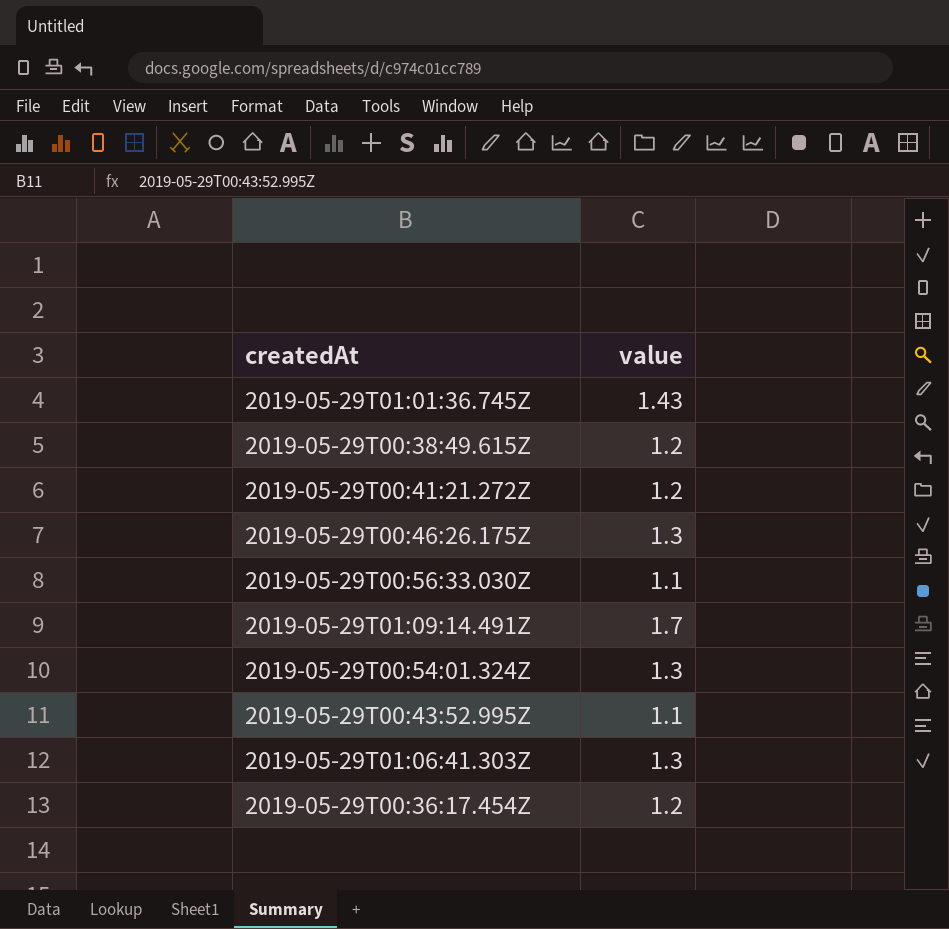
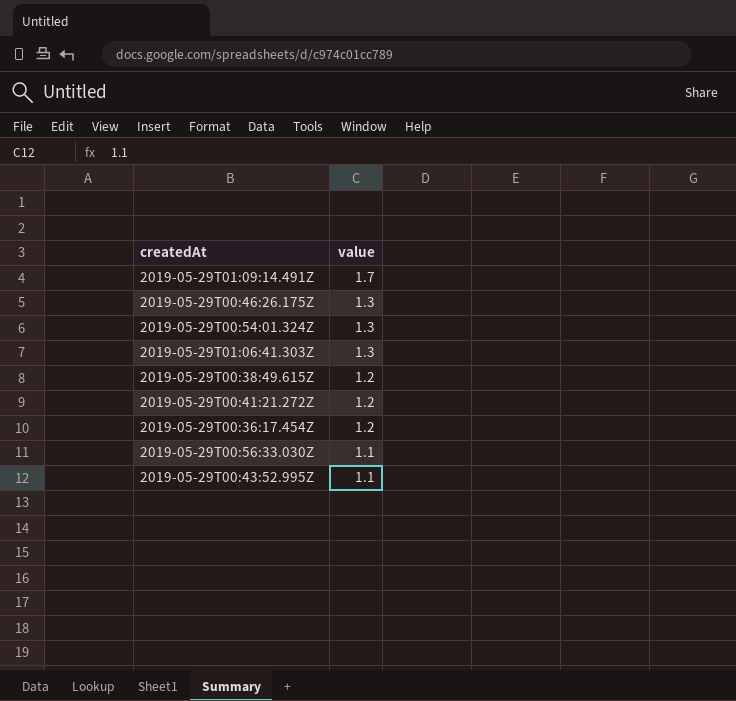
row order: none -> value descending
row 2019-05-29T01:01:36.745Z: 1.43 -> none

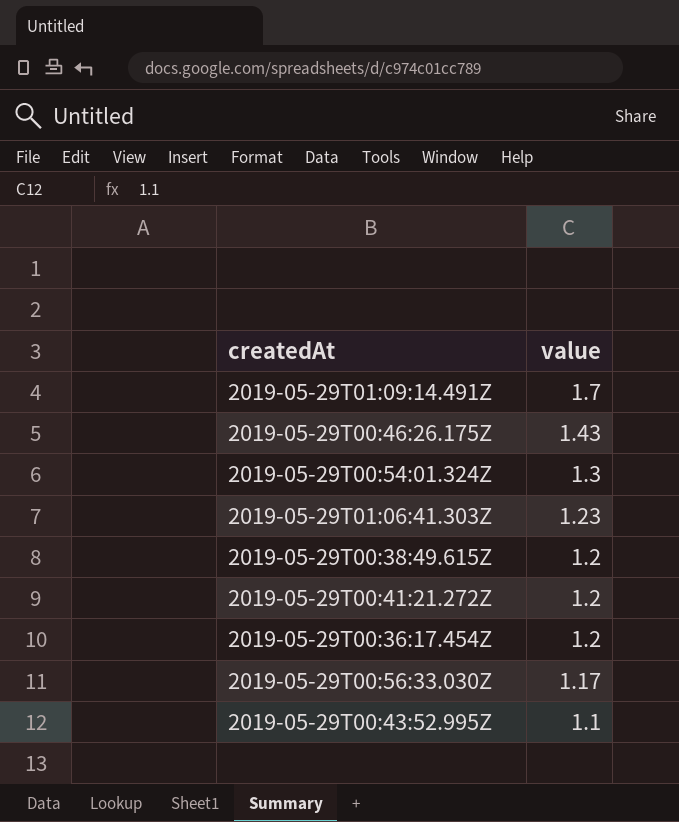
2019-05-29T00:46:26.175Z | value: 1.3 -> 1.43
2019-05-29T01:06:41.303Z | value: 1.3 -> 1.23
2019-05-29T00:56:33.030Z | value: 1.1 -> 1.17

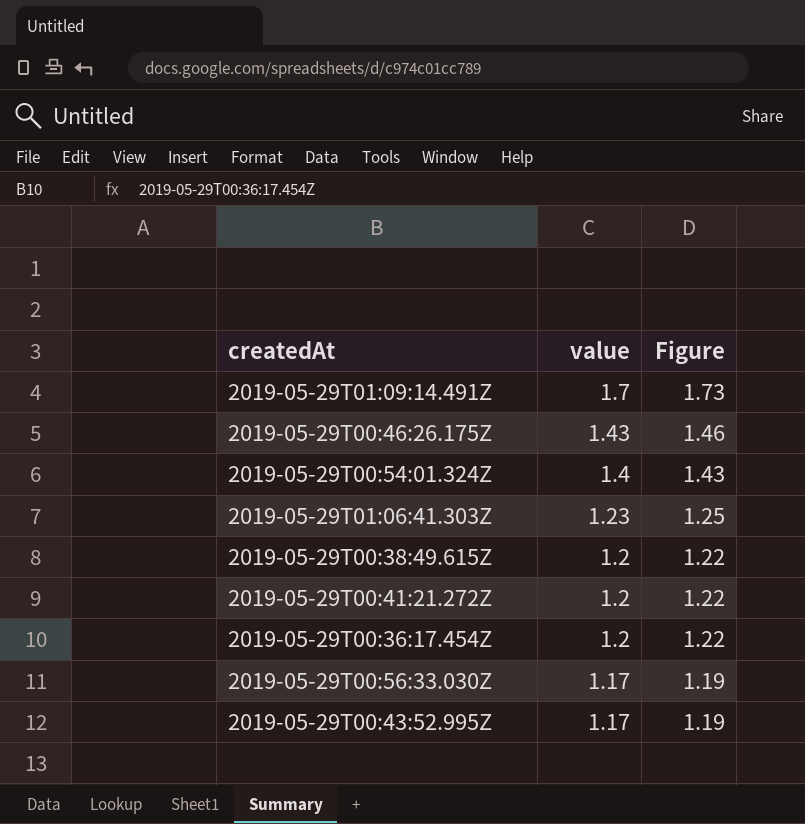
column Figure | formula: none -> [value] * 1.02
2019-05-29T00:54:01.324Z | value: 1.3 -> 1.4
2019-05-29T00:43:52.995Z | value: 1.1 -> 1.17

